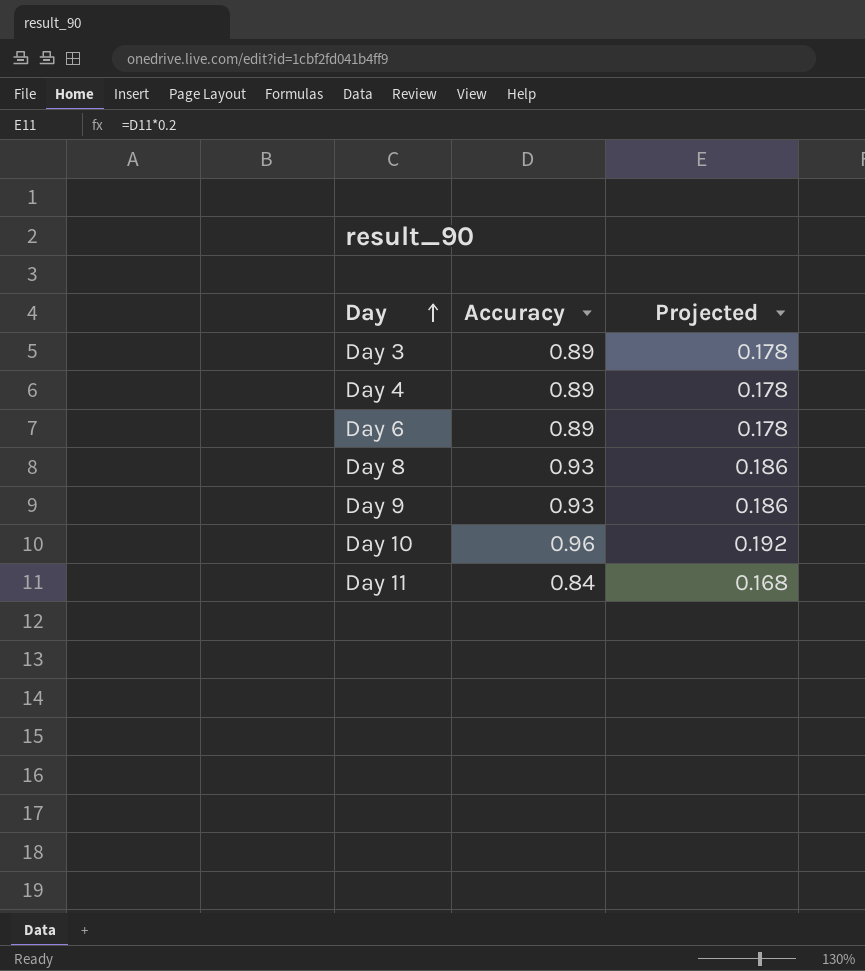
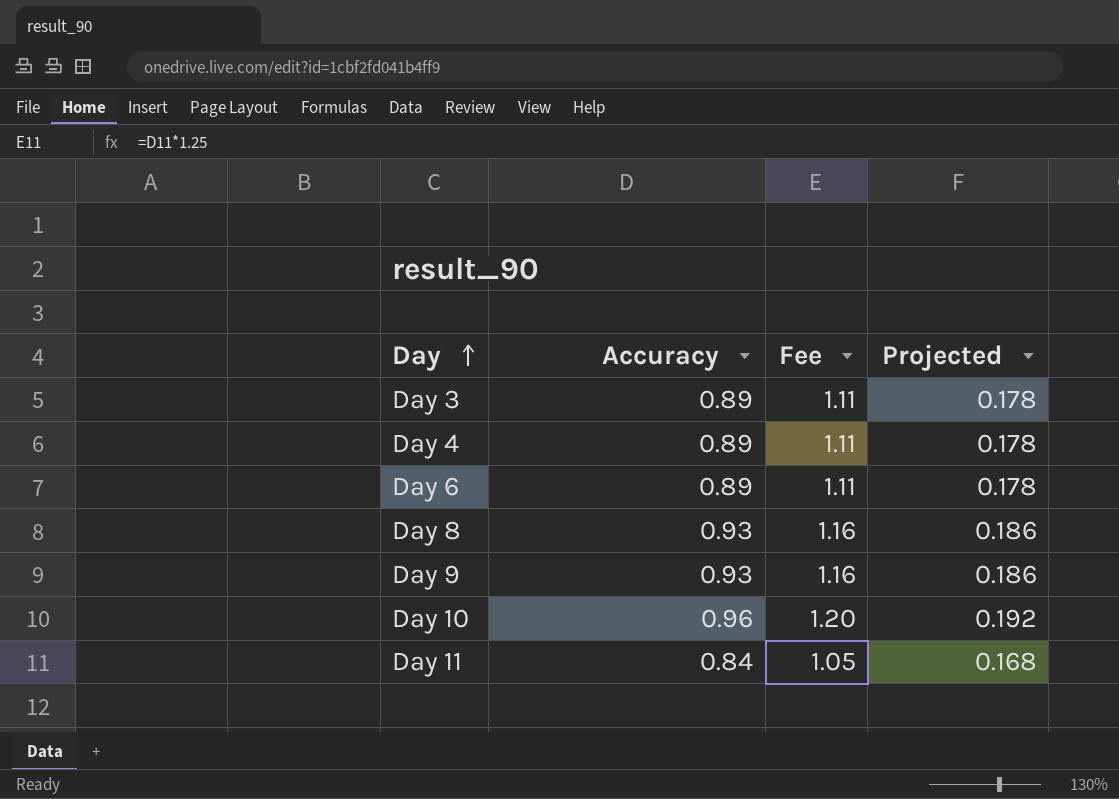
column Fee | formula: none -> [Accuracy] * 1.25

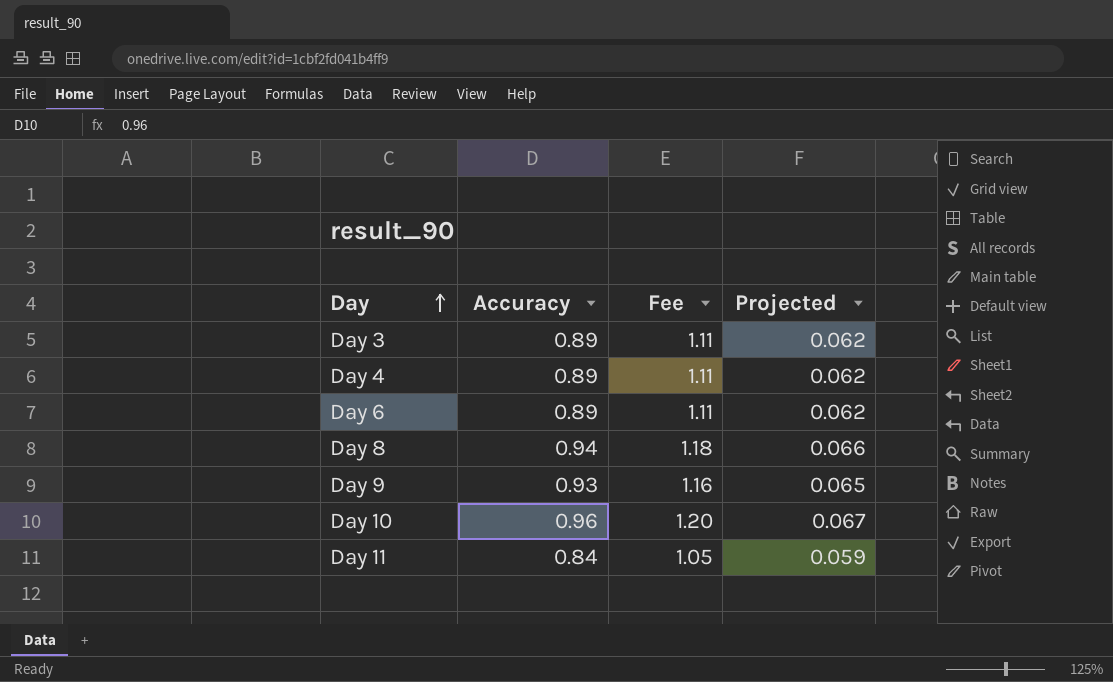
column Projected | formula: [Accuracy] * 0.2 -> [Accuracy] * 0.07
Day 8 | Accuracy: 0.93 -> 0.94
Day 8 | Fee: 1.16 -> 1.18

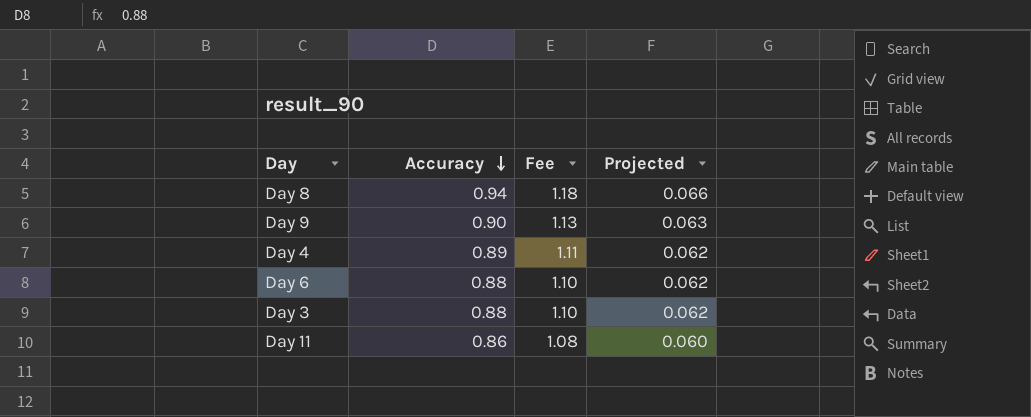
row order: Day ascending -> Accuracy descending
row Day 10: 0.96 | 1.20 | 0.067 -> none
Day 9 | Accuracy: 0.93 -> 0.90
Day 9 | Fee: 1.16 -> 1.13
Day 9 | Projected: 0.065 -> 0.063
Day 6 | Accuracy: 0.89 -> 0.88
Day 6 | Fee: 1.11 -> 1.10
Day 3 | Accuracy: 0.89 -> 0.88
Day 3 | Fee: 1.11 -> 1.10
Day 11 | Accuracy: 0.84 -> 0.86
Day 11 | Fee: 1.05 -> 1.08
Day 11 | Projected: 0.059 -> 0.060

